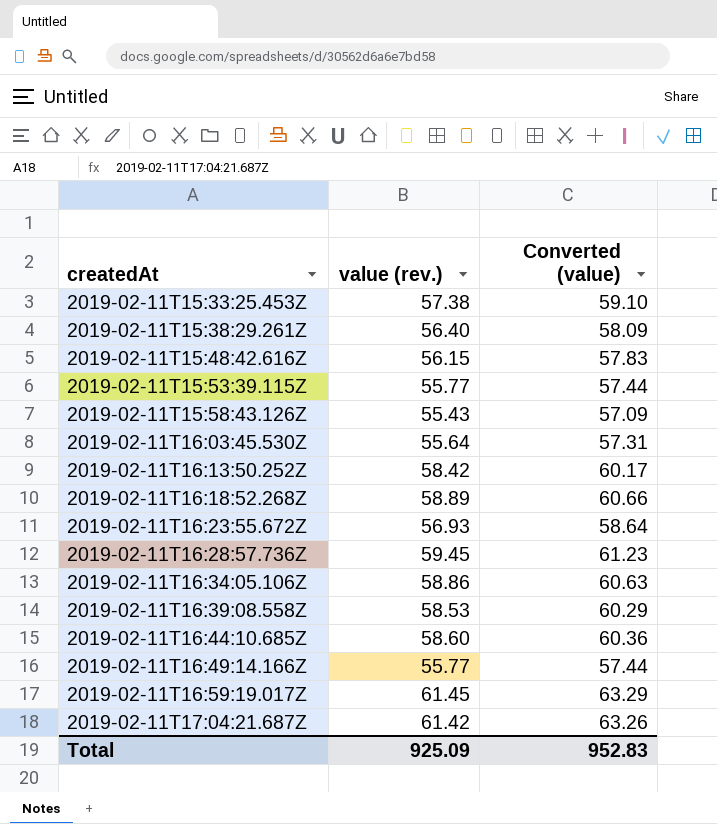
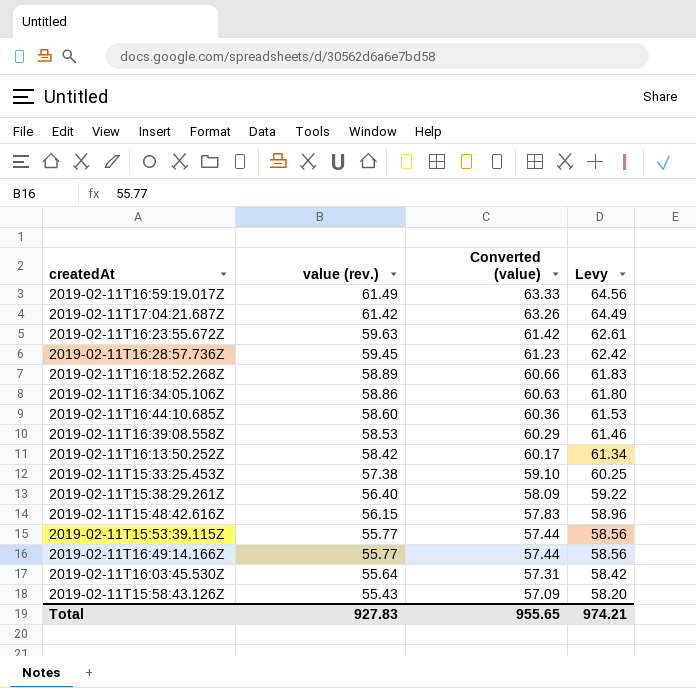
row order: createdAt ascending -> value (rev.) descending
column Levy | formula: none -> [value (rev.)] * 1.05
2019-02-11T16:59:19.017Z | value (rev.): 61.45 -> 61.49
2019-02-11T16:59:19.017Z | Converted (value): 63.29 -> 63.33
2019-02-11T16:23:55.672Z | value (rev.): 56.93 -> 59.63
2019-02-11T16:23:55.672Z | Converted (value): 58.64 -> 61.42
Total | value (rev.): 925.09 -> 927.83
Total | Converted (value): 952.83 -> 955.65

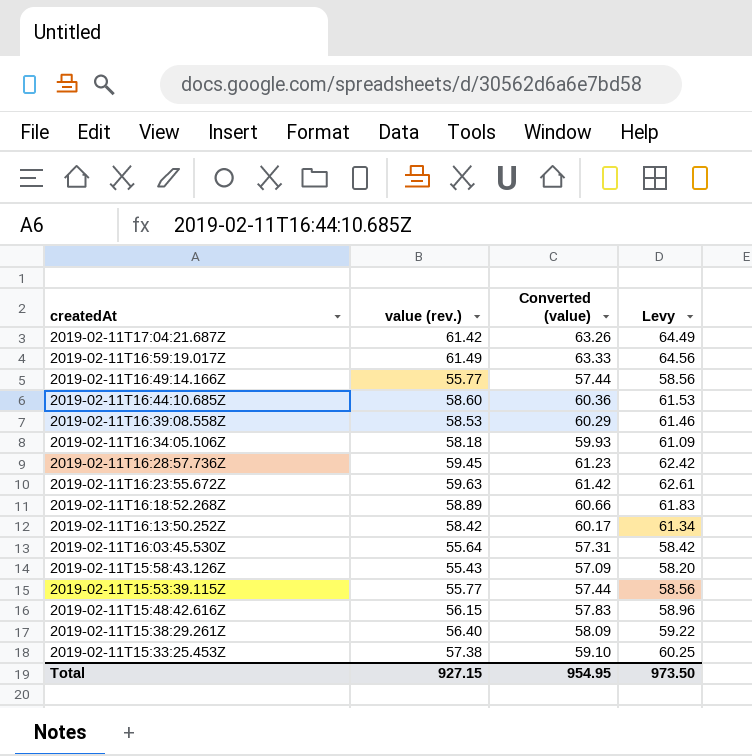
row order: value (rev.) descending -> createdAt descending
2019-02-11T16:34:05.106Z | value (rev.): 58.86 -> 58.18
2019-02-11T16:34:05.106Z | Converted (value): 60.63 -> 59.93
2019-02-11T16:34:05.106Z | Levy: 61.80 -> 61.09
Total | value (rev.): 927.83 -> 927.15
Total | Converted (value): 955.65 -> 954.95
Total | Levy: 974.21 -> 973.50

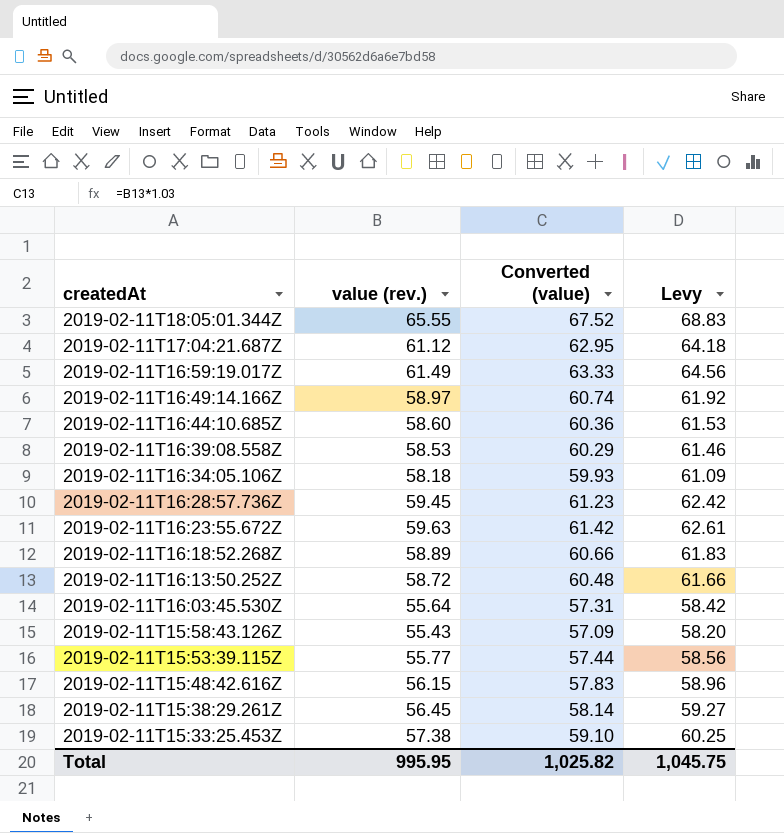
row 2019-02-11T18:05:01.344Z: none -> 65.55 | 67.52 | 68.83
2019-02-11T17:04:21.687Z | value (rev.): 61.42 -> 61.12
2019-02-11T17:04:21.687Z | Converted (value): 63.26 -> 62.95
2019-02-11T17:04:21.687Z | Levy: 64.49 -> 64.18
2019-02-11T16:49:14.166Z | value (rev.): 55.77 -> 58.97
2019-02-11T16:49:14.166Z | Converted (value): 57.44 -> 60.74
2019-02-11T16:49:14.166Z | Levy: 58.56 -> 61.92
2019-02-11T16:13:50.252Z | value (rev.): 58.42 -> 58.72
2019-02-11T16:13:50.252Z | Converted (value): 60.17 -> 60.48
2019-02-11T16:13:50.252Z | Levy: 61.34 -> 61.66
2019-02-11T15:38:29.261Z | value (rev.): 56.40 -> 56.45
2019-02-11T15:38:29.261Z | Converted (value): 58.09 -> 58.14
2019-02-11T15:38:29.261Z | Levy: 59.22 -> 59.27
Total | value (rev.): 927.15 -> 995.95
Total | Converted (value): 954.95 -> 1,025.82
Total | Levy: 973.50 -> 1,045.75

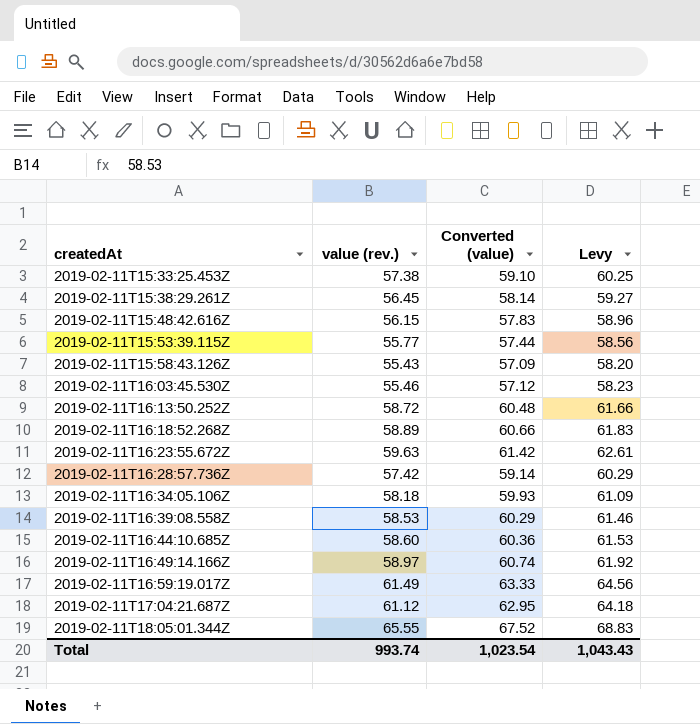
row order: createdAt descending -> createdAt ascending
2019-02-11T16:03:45.530Z | value (rev.): 55.64 -> 55.46
2019-02-11T16:03:45.530Z | Converted (value): 57.31 -> 57.12
2019-02-11T16:03:45.530Z | Levy: 58.42 -> 58.23
2019-02-11T16:28:57.736Z | value (rev.): 59.45 -> 57.42
2019-02-11T16:28:57.736Z | Converted (value): 61.23 -> 59.14
2019-02-11T16:28:57.736Z | Levy: 62.42 -> 60.29
Total | value (rev.): 995.95 -> 993.74
Total | Converted (value): 1,025.82 -> 1,023.54
Total | Levy: 1,045.75 -> 1,043.43

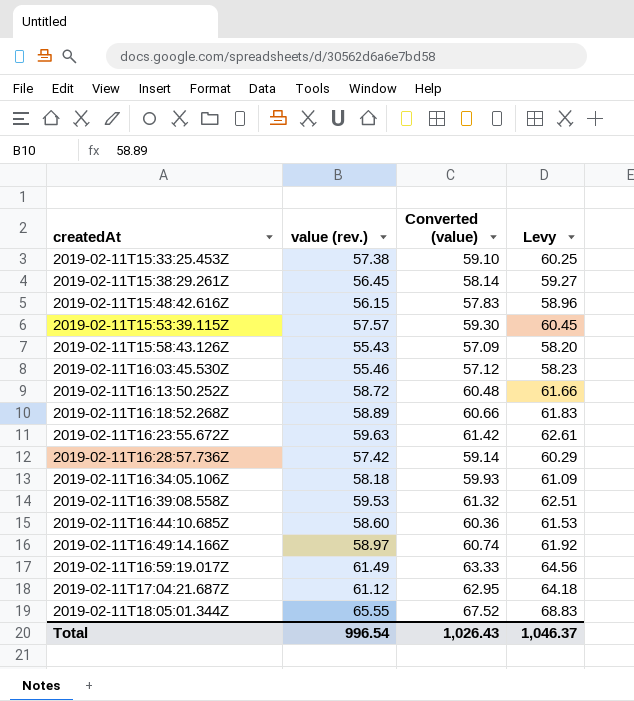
2019-02-11T15:53:39.115Z | value (rev.): 55.77 -> 57.57
2019-02-11T15:53:39.115Z | Converted (value): 57.44 -> 59.30
2019-02-11T15:53:39.115Z | Levy: 58.56 -> 60.45
2019-02-11T16:39:08.558Z | value (rev.): 58.53 -> 59.53
2019-02-11T16:39:08.558Z | Converted (value): 60.29 -> 61.32
2019-02-11T16:39:08.558Z | Levy: 61.46 -> 62.51
Total | value (rev.): 993.74 -> 996.54
Total | Converted (value): 1,023.54 -> 1,026.43
Total | Levy: 1,043.43 -> 1,046.37

